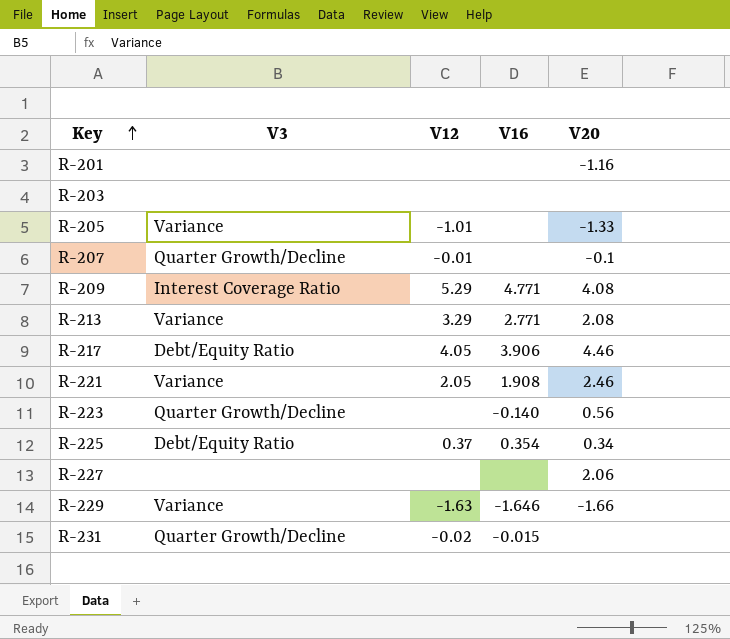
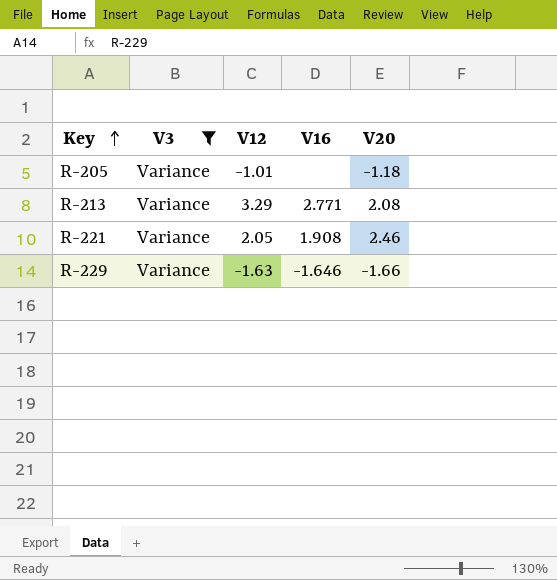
filter: none -> V3 = Variance
R-205 | V20: -1.33 -> -1.18

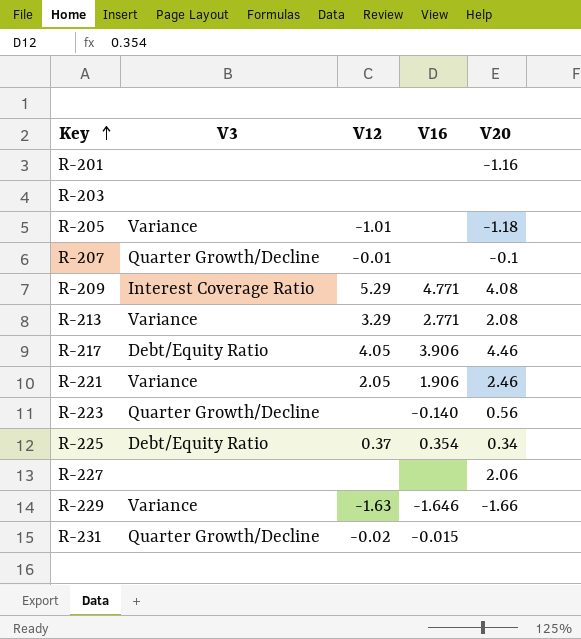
filter: V3 = Variance -> none
R-221 | V16: 1.908 -> 1.906

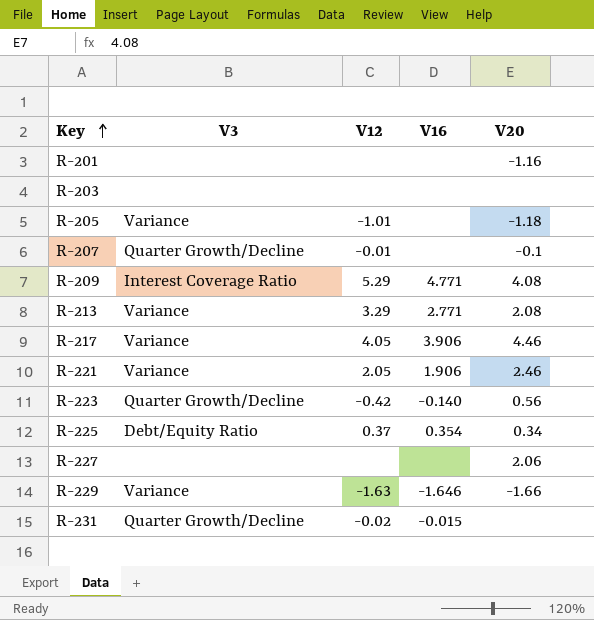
R-217 | V3: Debt/Equity Ratio -> Variance
R-223 | V12: none -> -0.42

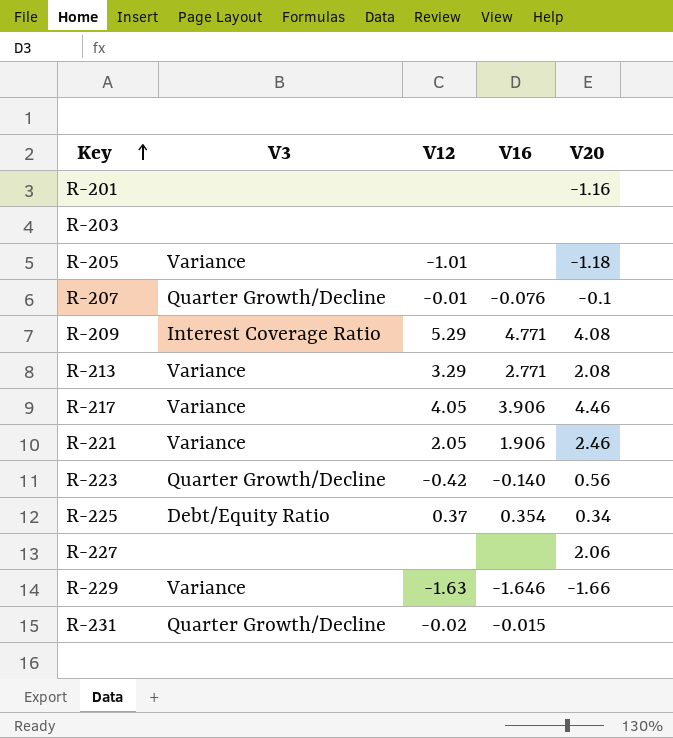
R-207 | V16: none -> -0.076

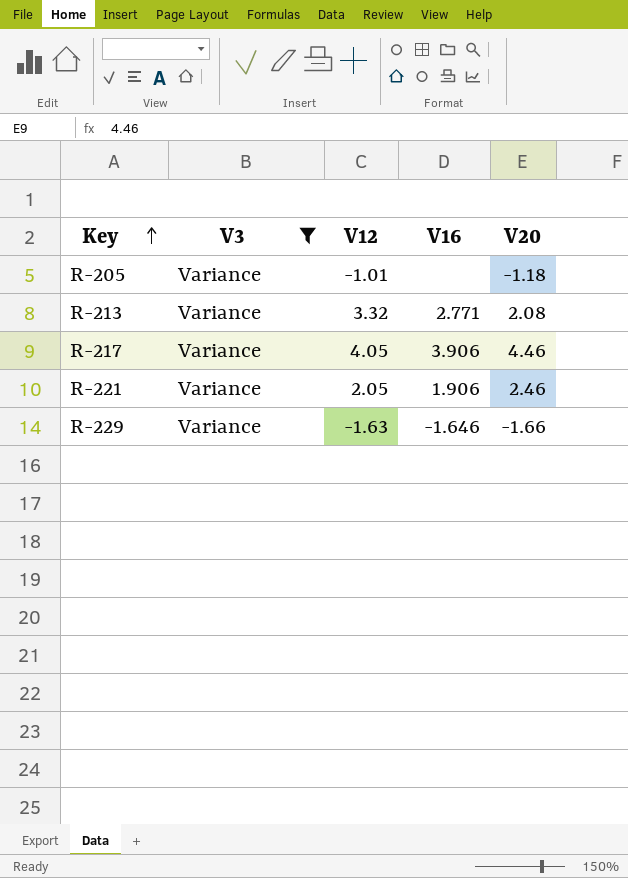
filter: none -> V3 = Variance
R-213 | V12: 3.29 -> 3.32

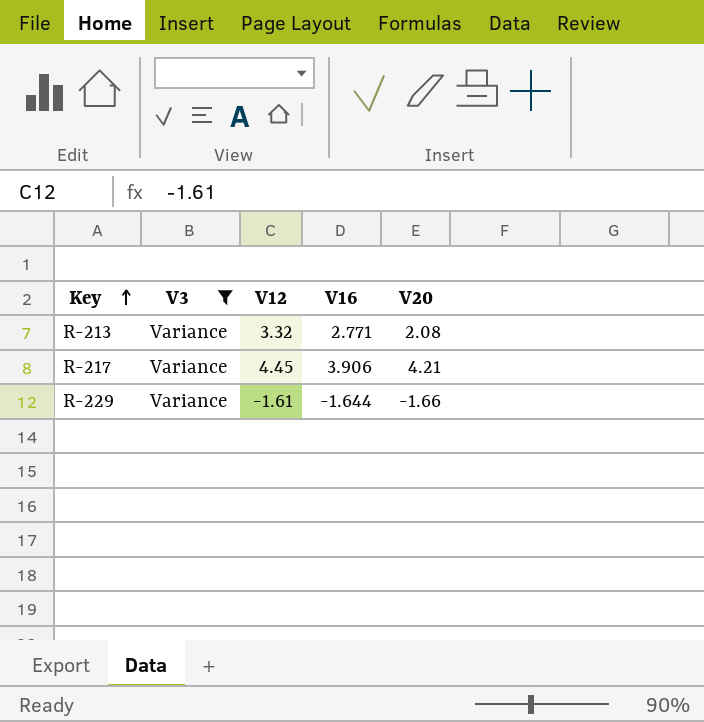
row R-205: Variance | -1.01 | none | -1.18 -> none
row R-221: Variance | 2.05 | 1.906 | 2.46 -> none
R-217 | V12: 4.05 -> 4.45
R-217 | V20: 4.46 -> 4.21
R-229 | V12: -1.63 -> -1.61
R-229 | V16: -1.646 -> -1.644

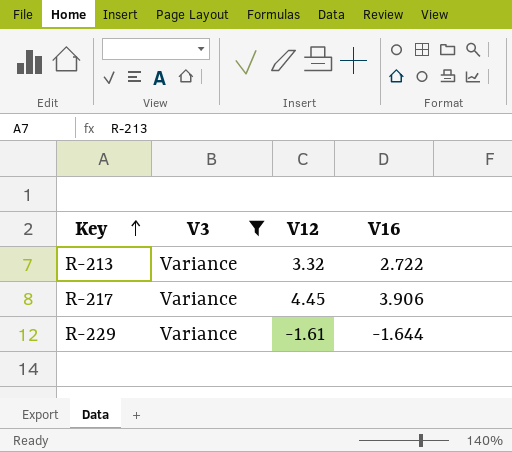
column V20 | position: 5 -> none
R-213 | V16: 2.771 -> 2.722

